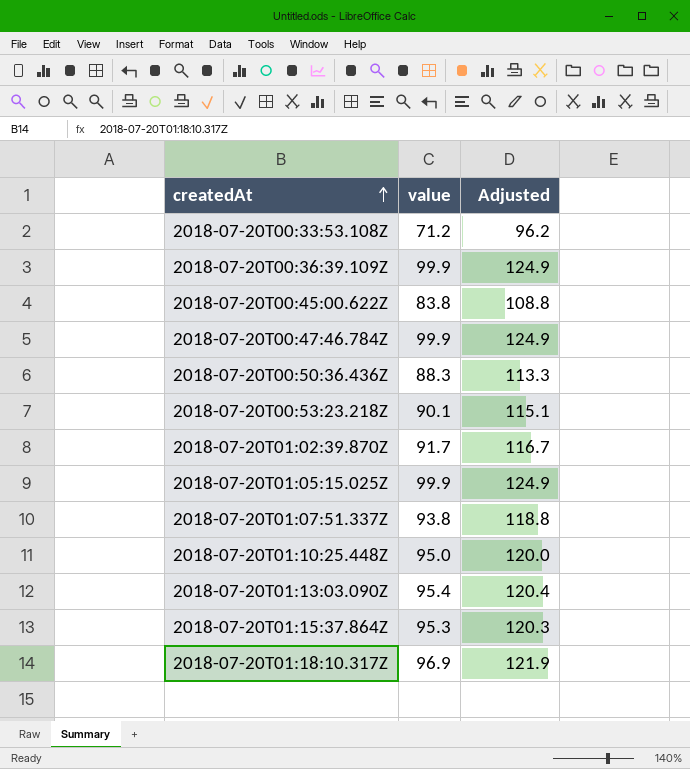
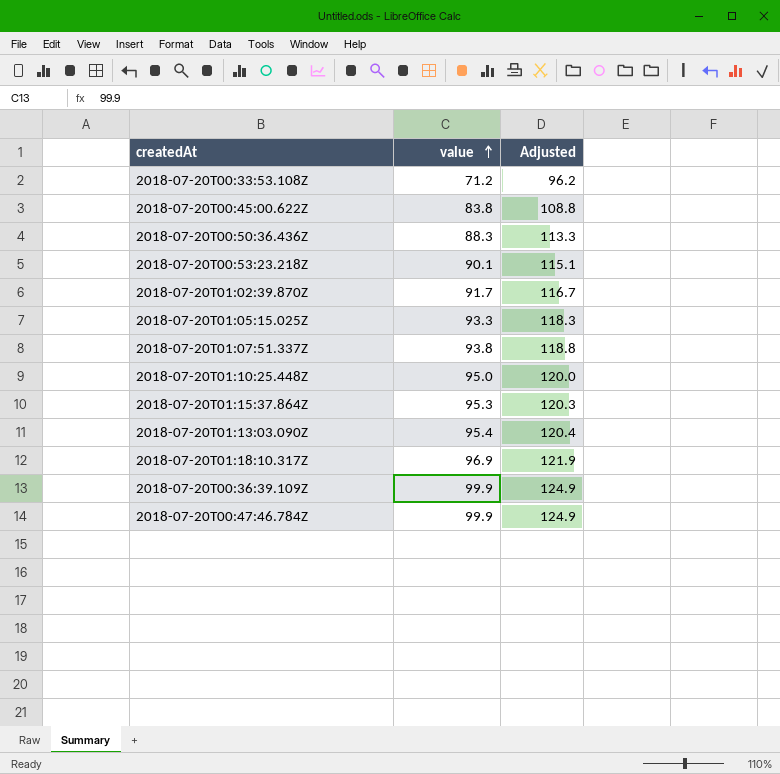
row order: createdAt ascending -> value ascending
2018-07-20T01:05:15.025Z | value: 99.9 -> 93.3
2018-07-20T01:05:15.025Z | Adjusted: 124.9 -> 118.3

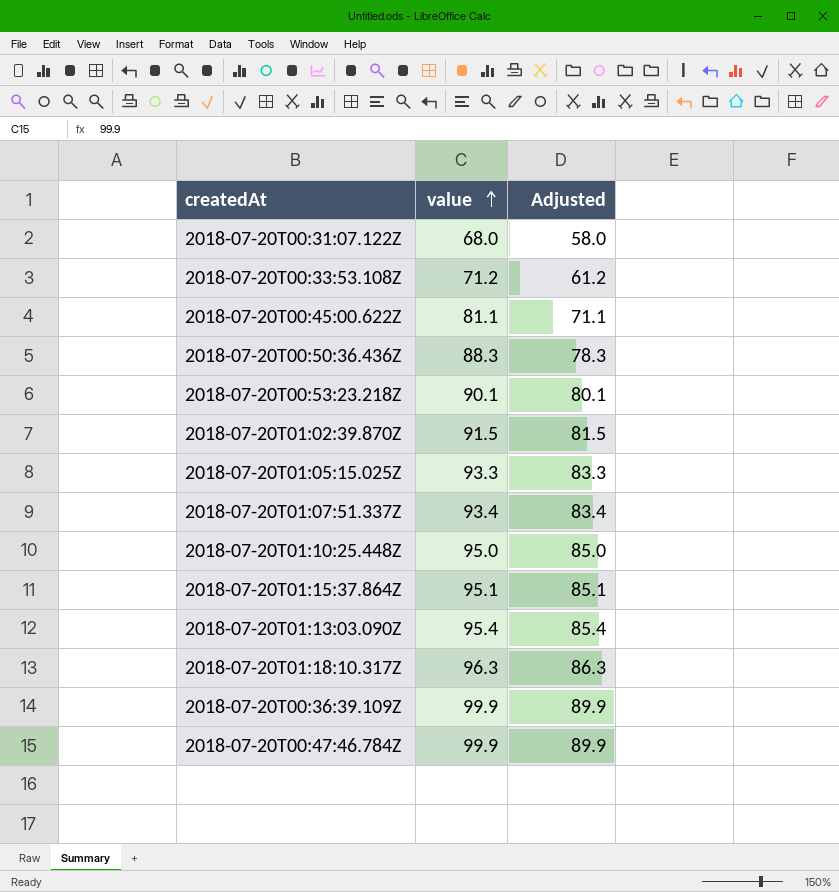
column Adjusted | formula: [value] + 25 -> [value] - 10
row 2018-07-20T00:31:07.122Z: none -> 68.0 | 58.0
2018-07-20T00:45:00.622Z | value: 83.8 -> 81.1
2018-07-20T01:02:39.870Z | value: 91.7 -> 91.5
2018-07-20T01:07:51.337Z | value: 93.8 -> 93.4
2018-07-20T01:15:37.864Z | value: 95.3 -> 95.1
2018-07-20T01:18:10.317Z | value: 96.9 -> 96.3

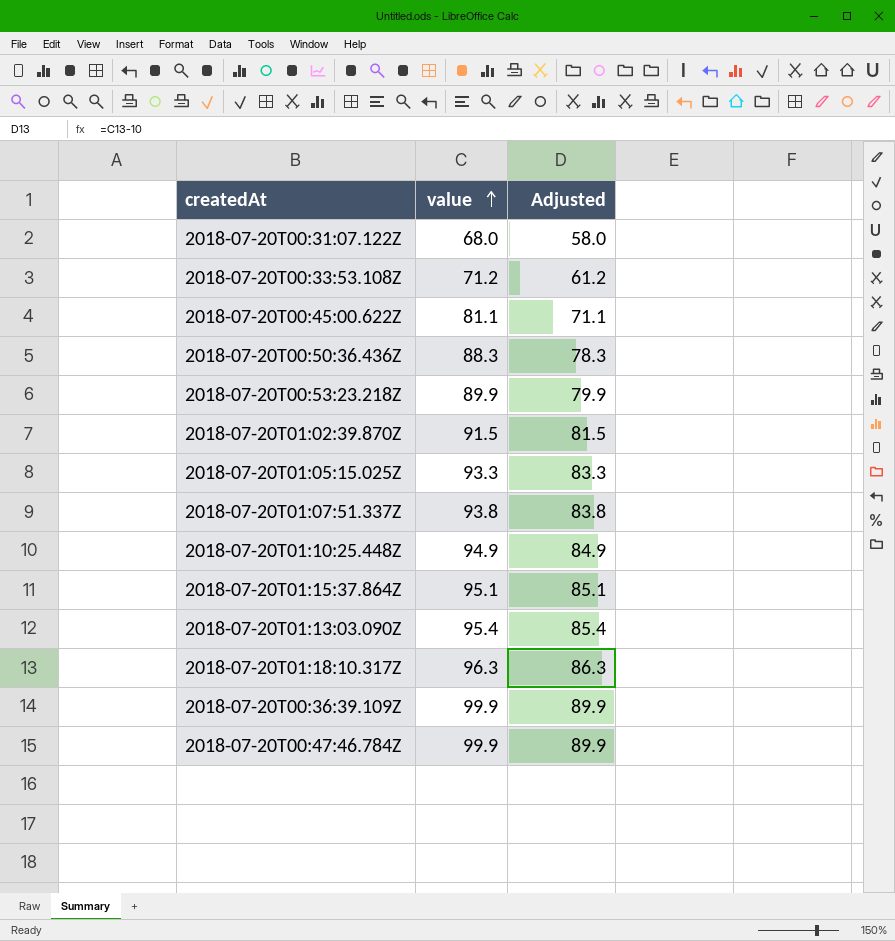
2018-07-20T00:53:23.218Z | value: 90.1 -> 89.9
2018-07-20T00:53:23.218Z | Adjusted: 80.1 -> 79.9
2018-07-20T01:07:51.337Z | value: 93.4 -> 93.8
2018-07-20T01:07:51.337Z | Adjusted: 83.4 -> 83.8
2018-07-20T01:10:25.448Z | value: 95.0 -> 94.9
2018-07-20T01:10:25.448Z | Adjusted: 85.0 -> 84.9

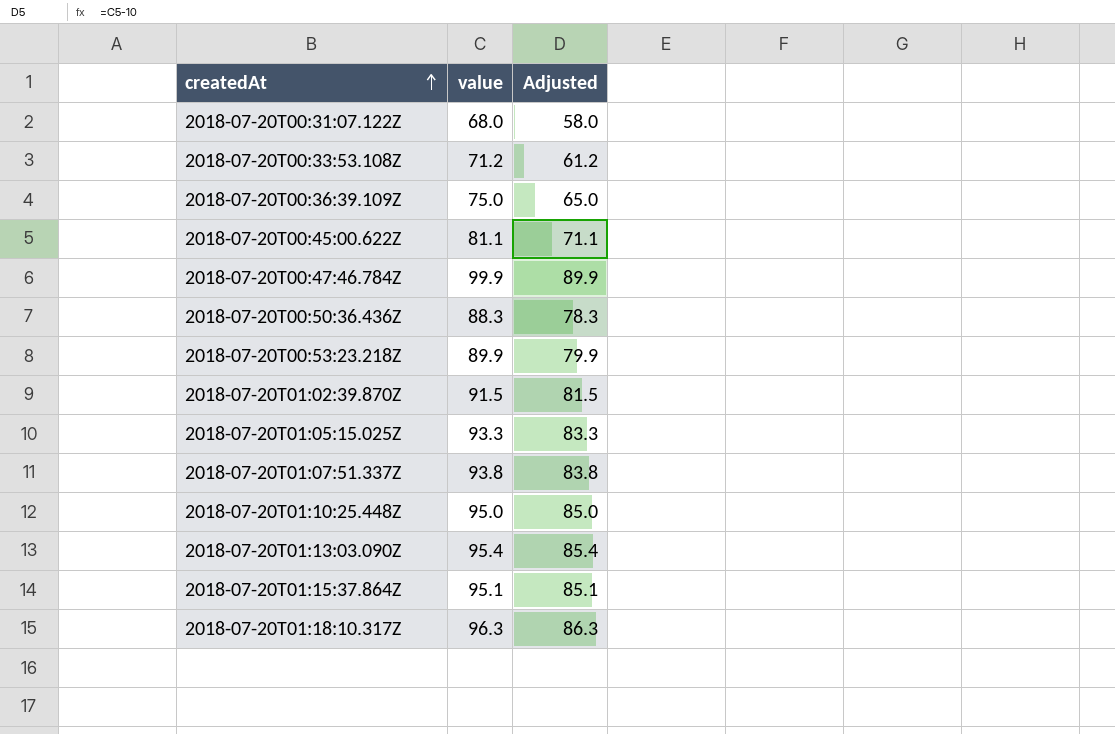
row order: value ascending -> createdAt ascending
2018-07-20T00:36:39.109Z | value: 99.9 -> 75.0
2018-07-20T00:36:39.109Z | Adjusted: 89.9 -> 65.0
2018-07-20T01:10:25.448Z | value: 94.9 -> 95.0
2018-07-20T01:10:25.448Z | Adjusted: 84.9 -> 85.0

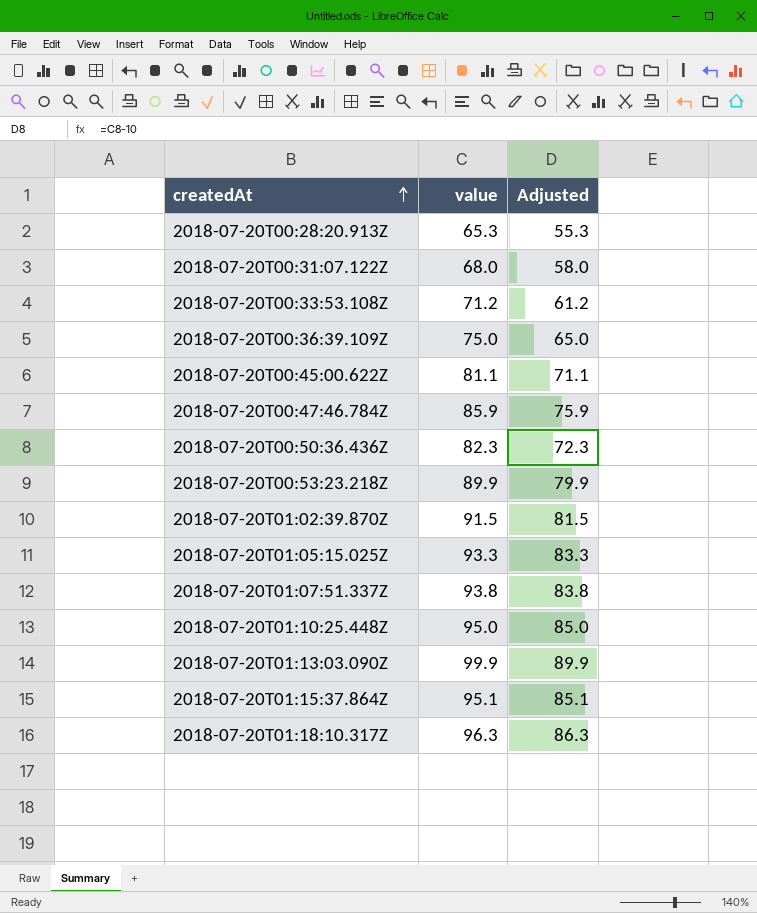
row 2018-07-20T00:28:20.913Z: none -> 65.3 | 55.3
2018-07-20T00:47:46.784Z | value: 99.9 -> 85.9
2018-07-20T00:47:46.784Z | Adjusted: 89.9 -> 75.9
2018-07-20T00:50:36.436Z | value: 88.3 -> 82.3
2018-07-20T00:50:36.436Z | Adjusted: 78.3 -> 72.3
2018-07-20T01:13:03.090Z | value: 95.4 -> 99.9
2018-07-20T01:13:03.090Z | Adjusted: 85.4 -> 89.9

